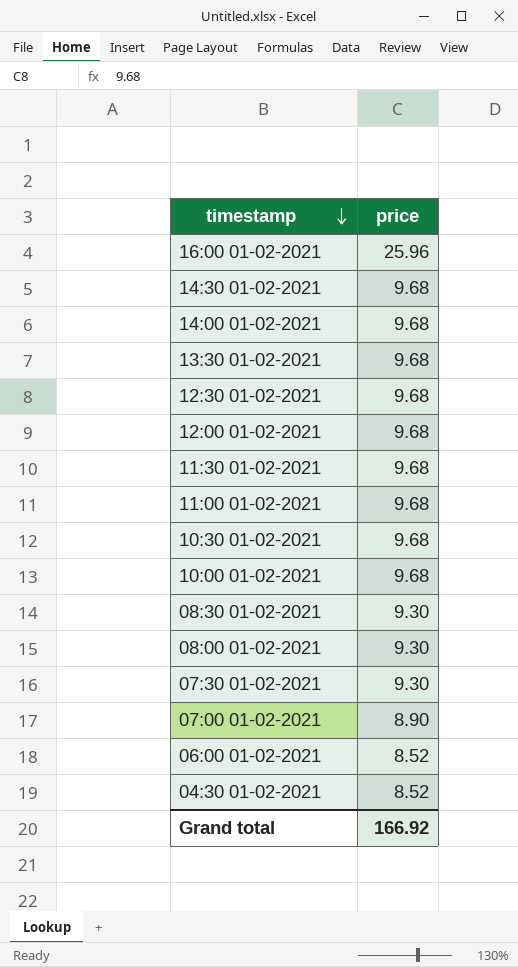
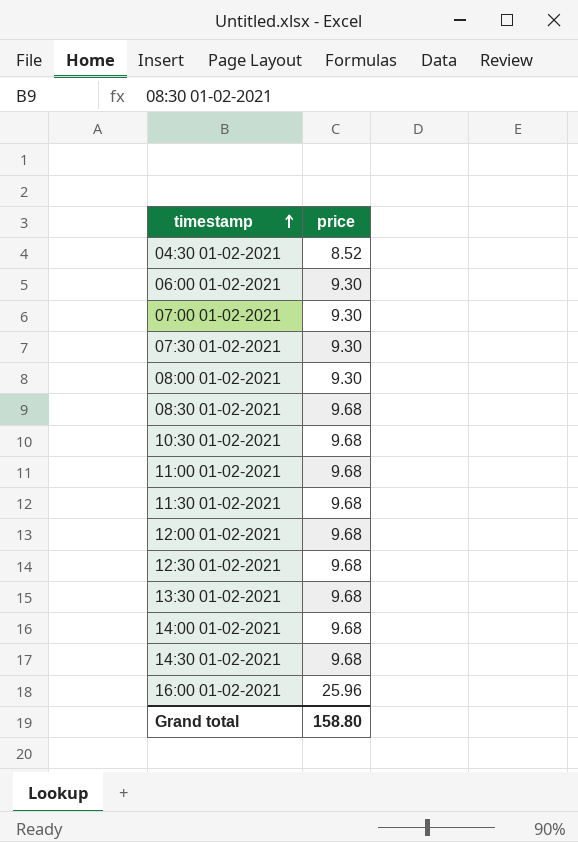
row order: timestamp descending -> timestamp ascending
row 10:00 01-02-2021: 9.68 -> none
06:00 01-02-2021 | price: 8.52 -> 9.30
07:00 01-02-2021 | price: 8.90 -> 9.30
08:30 01-02-2021 | price: 9.30 -> 9.68
Grand total | price: 166.92 -> 158.80

